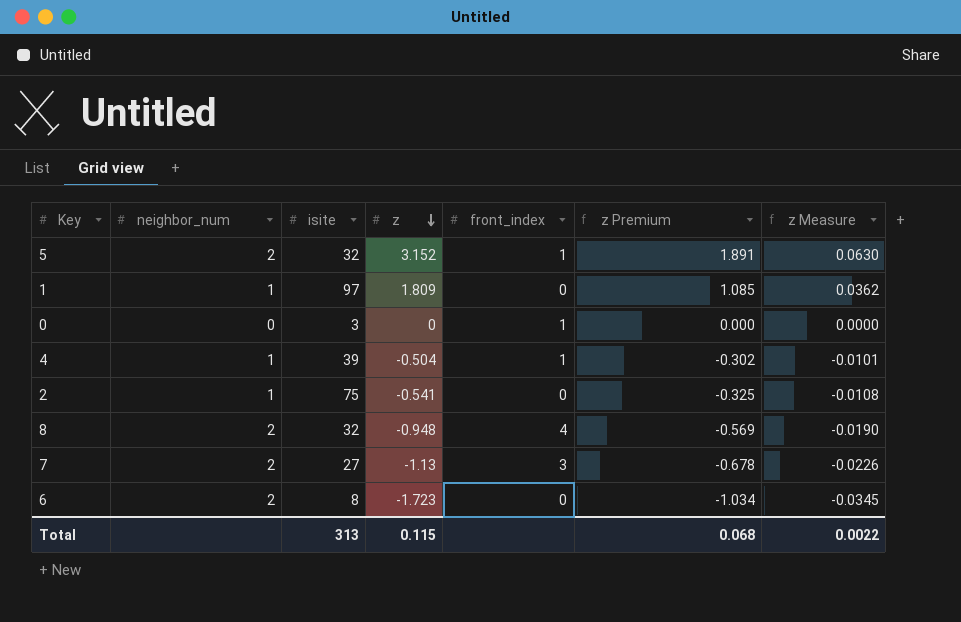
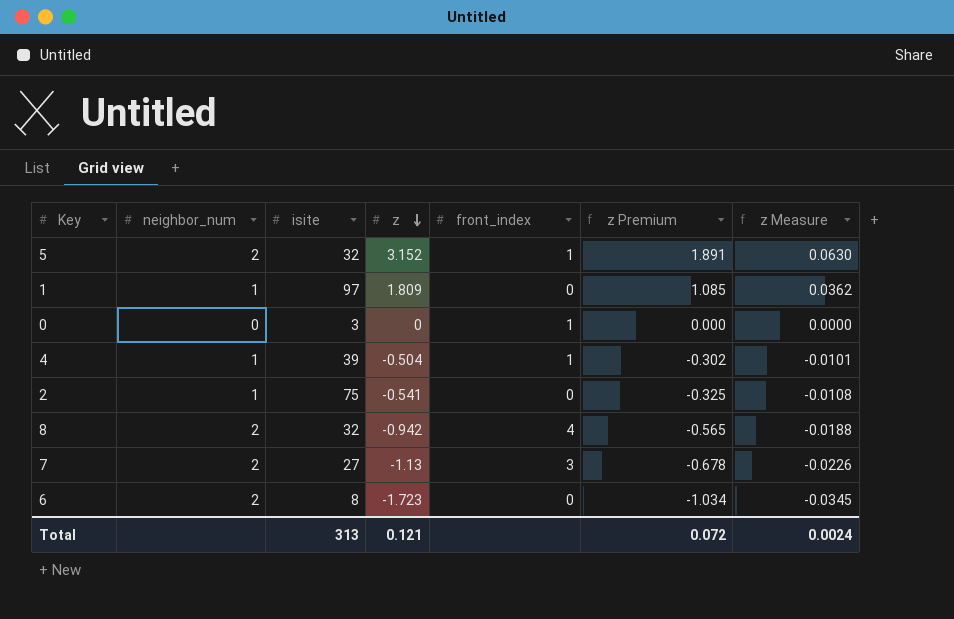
8 | z: -0.948 -> -0.942
8 | z Premium: -0.569 -> -0.565
8 | z Measure: -0.0190 -> -0.0188
Total | z: 0.115 -> 0.121
Total | z Premium: 0.068 -> 0.072
Total | z Measure: 0.0022 -> 0.0024

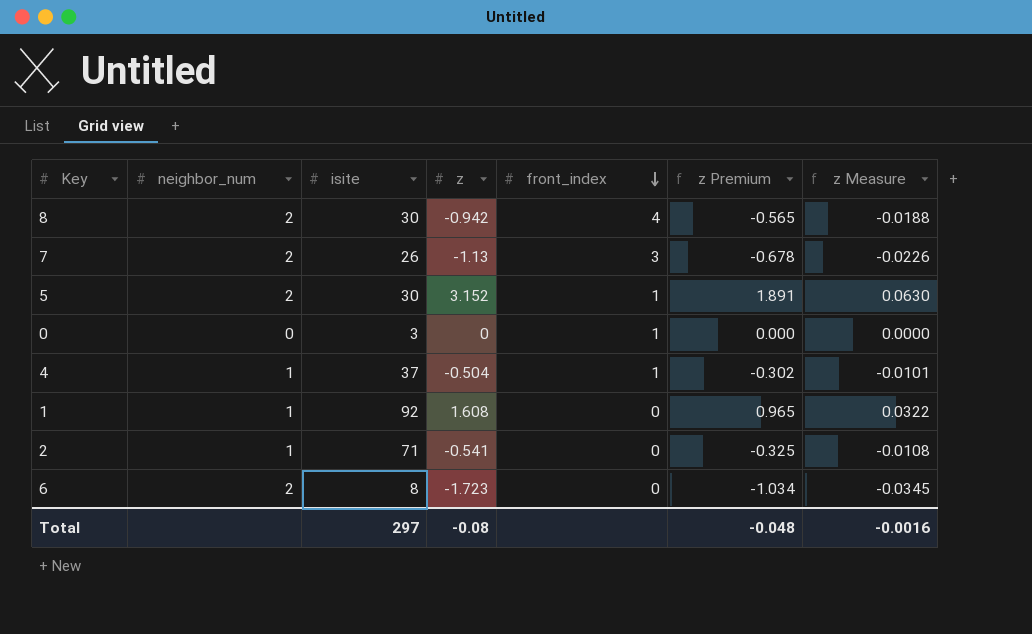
row order: z descending -> front_index descending
8 | isite: 32 -> 30
7 | isite: 27 -> 26
5 | isite: 32 -> 30
4 | isite: 39 -> 37
1 | isite: 97 -> 92
1 | z: 1.809 -> 1.608
1 | z Premium: 1.085 -> 0.965
1 | z Measure: 0.0362 -> 0.0322
2 | isite: 75 -> 71
Total | isite: 313 -> 297
Total | z: 0.121 -> -0.08
Total | z Premium: 0.072 -> -0.048
Total | z Measure: 0.0024 -> -0.0016

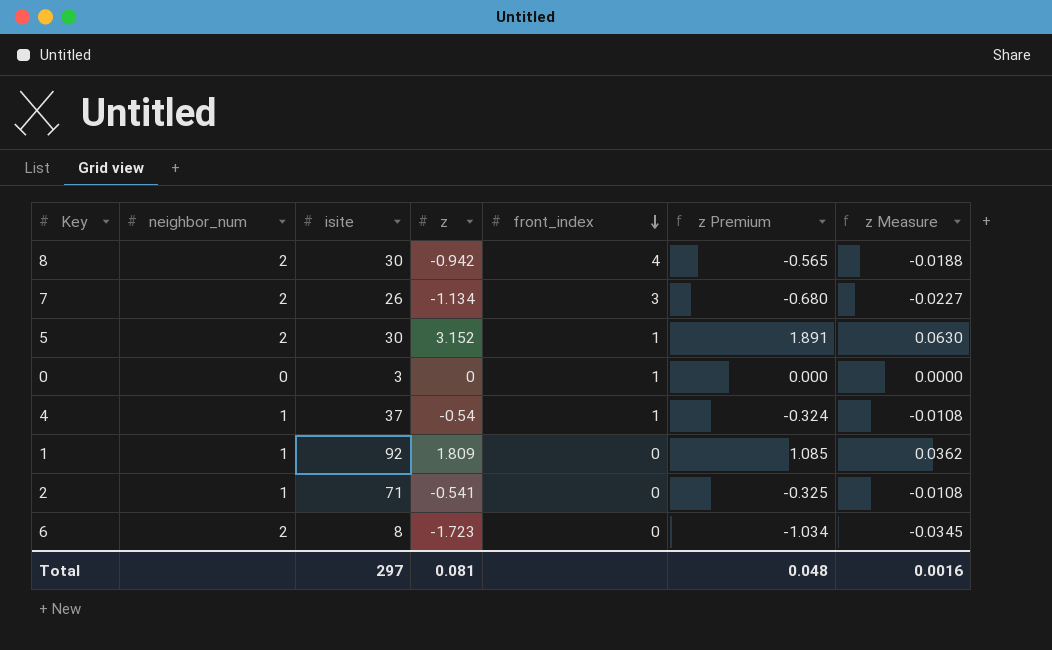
7 | z: -1.13 -> -1.134
7 | z Premium: -0.678 -> -0.680
7 | z Measure: -0.0226 -> -0.0227
4 | z: -0.504 -> -0.54
4 | z Premium: -0.302 -> -0.324
4 | z Measure: -0.0101 -> -0.0108
1 | z: 1.608 -> 1.809
1 | z Premium: 0.965 -> 1.085
1 | z Measure: 0.0322 -> 0.0362
Total | z: -0.08 -> 0.081
Total | z Premium: -0.048 -> 0.048
Total | z Measure: -0.0016 -> 0.0016

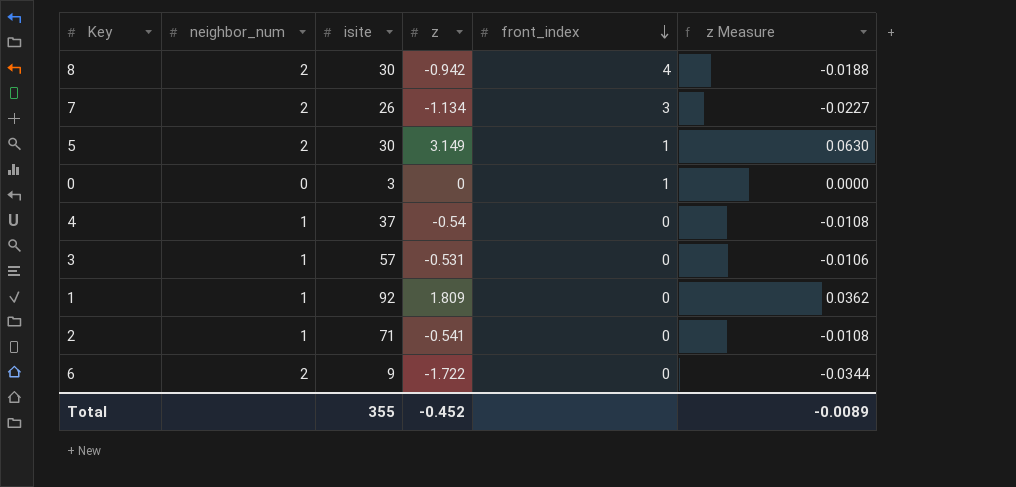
column z Premium | formula: [z] * 0.6 -> none
5 | z: 3.152 -> 3.149
4 | front_index: 1 -> 0
row 3: none -> 1 | 57 | -0.531 | 0 | -0.0106
6 | isite: 8 -> 9
6 | z: -1.723 -> -1.722
6 | z Measure: -0.0345 -> -0.0344
Total | isite: 297 -> 355
Total | z: 0.081 -> -0.452
Total | z Measure: 0.0016 -> -0.0089

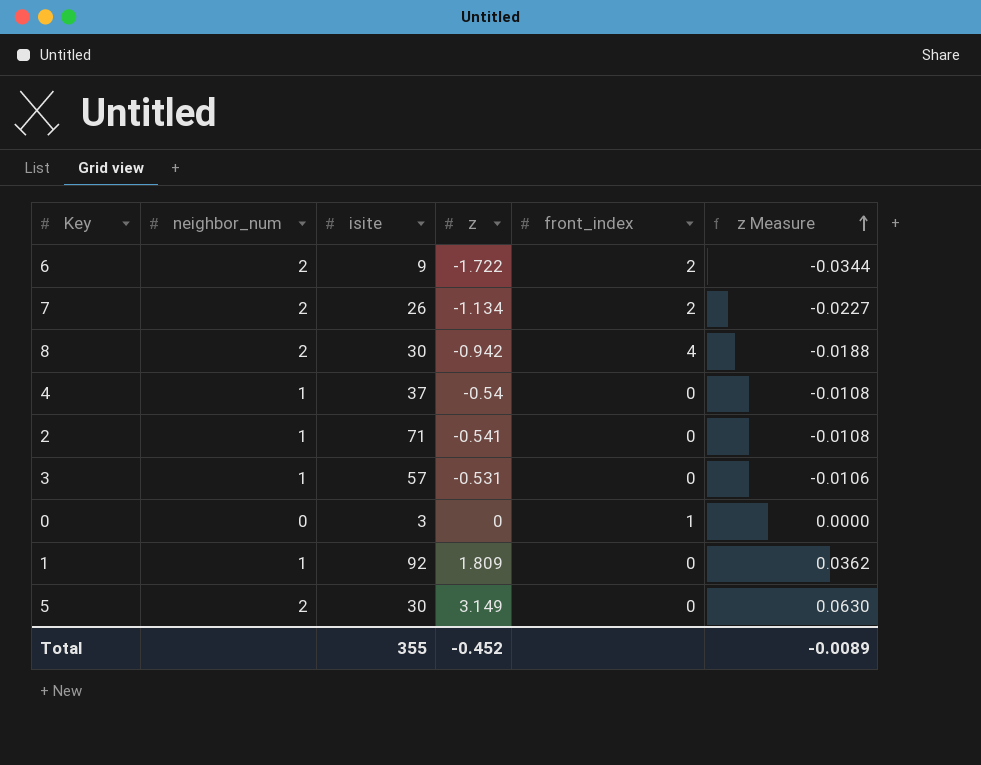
row order: front_index descending -> z Measure ascending
6 | front_index: 0 -> 2
7 | front_index: 3 -> 2
5 | front_index: 1 -> 0

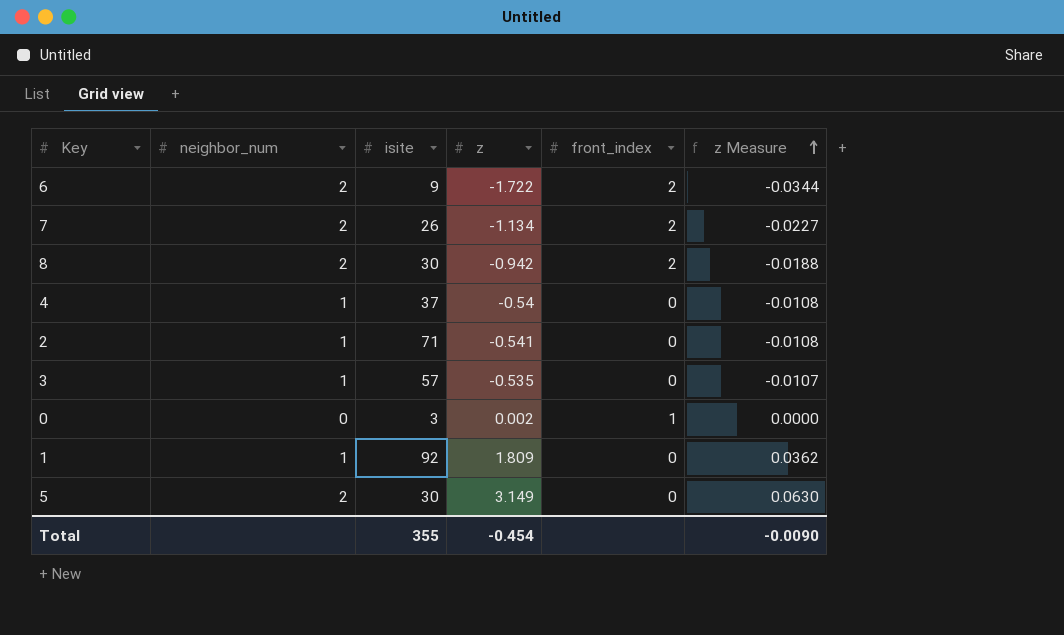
8 | front_index: 4 -> 2
3 | z: -0.531 -> -0.535
3 | z Measure: -0.0106 -> -0.0107
0 | z: 0 -> 0.002
Total | z: -0.452 -> -0.454
Total | z Measure: -0.0089 -> -0.0090

